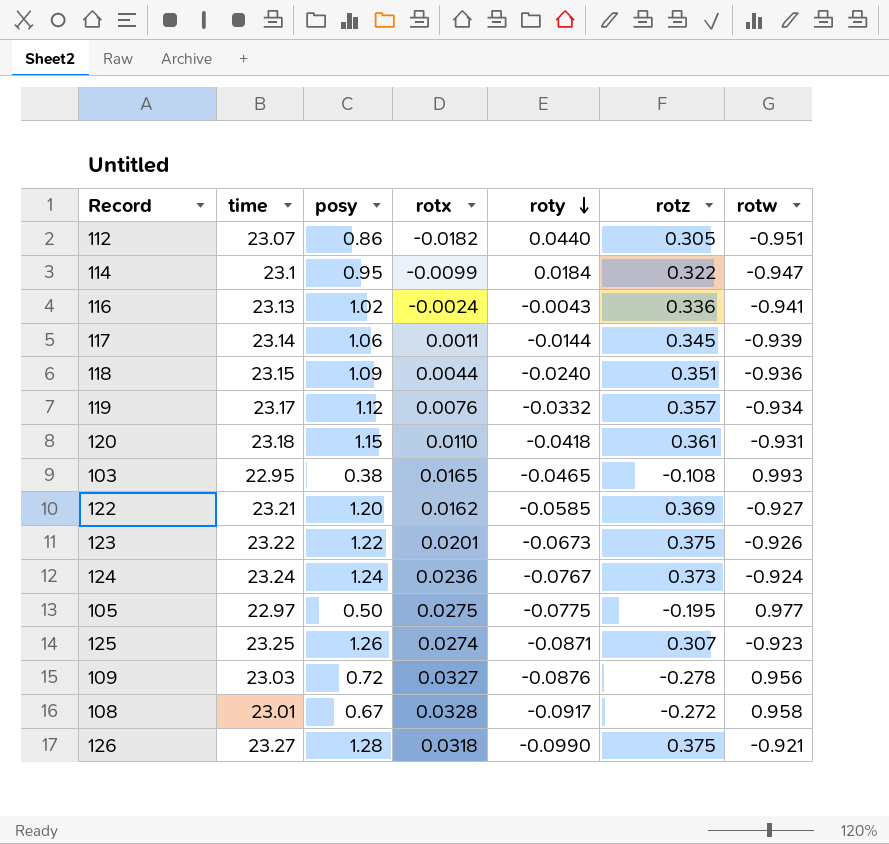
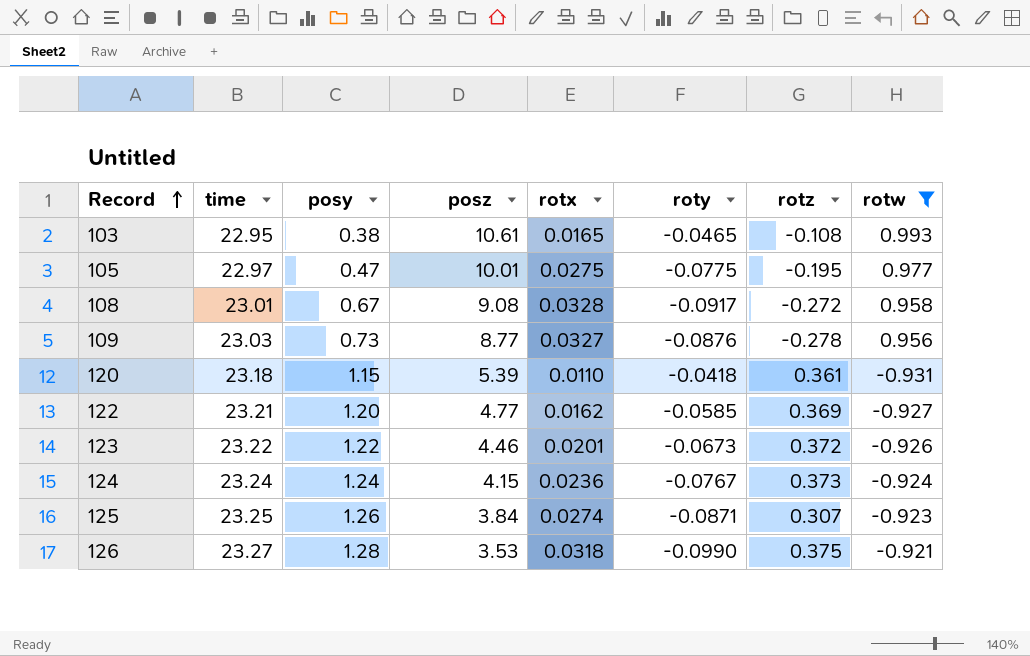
filter: none -> rotw >= -0.931
row order: roty descending -> Record ascending
column posz | position: none -> 4
105 | posy: 0.50 -> 0.47
109 | posy: 0.72 -> 0.73
123 | rotz: 0.375 -> 0.372

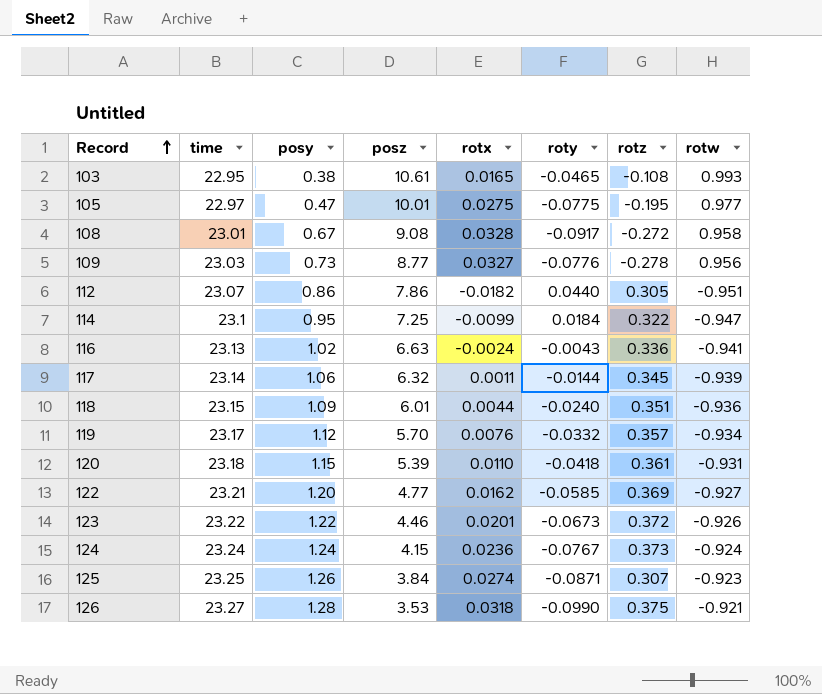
filter: rotw >= -0.931 -> none
109 | roty: -0.0876 -> -0.0776

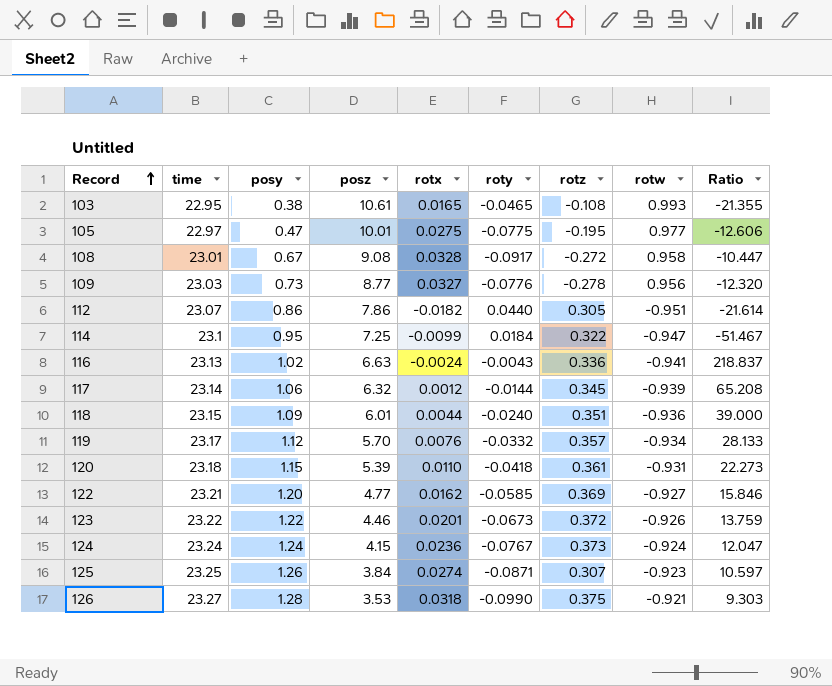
column Ratio | formula: none -> [rotw] / [roty]
117 | rotx: 0.0011 -> 0.0012

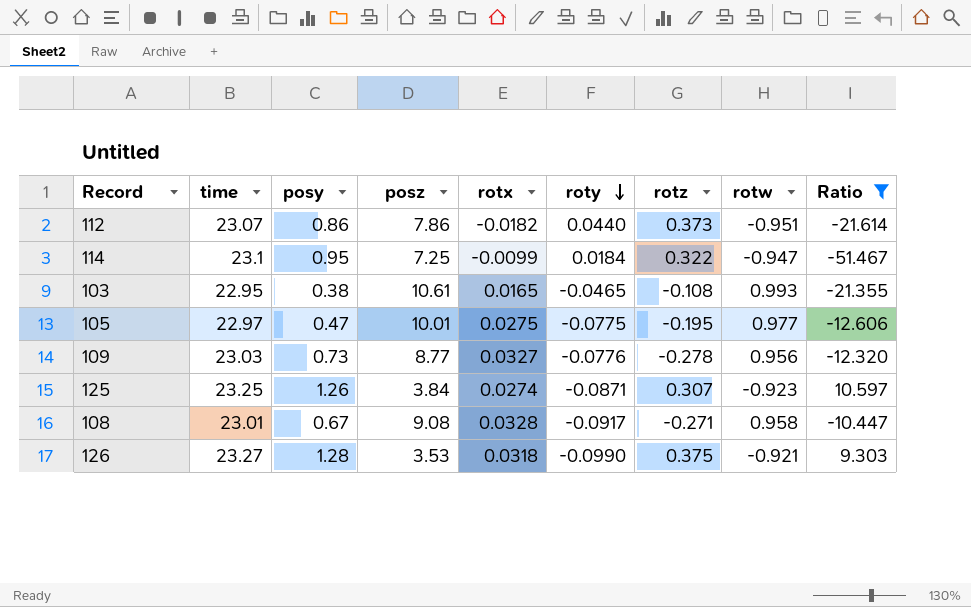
filter: none -> Ratio <= 10.597
row order: Record ascending -> roty descending
112 | rotz: 0.305 -> 0.373
108 | rotz: -0.272 -> -0.271

